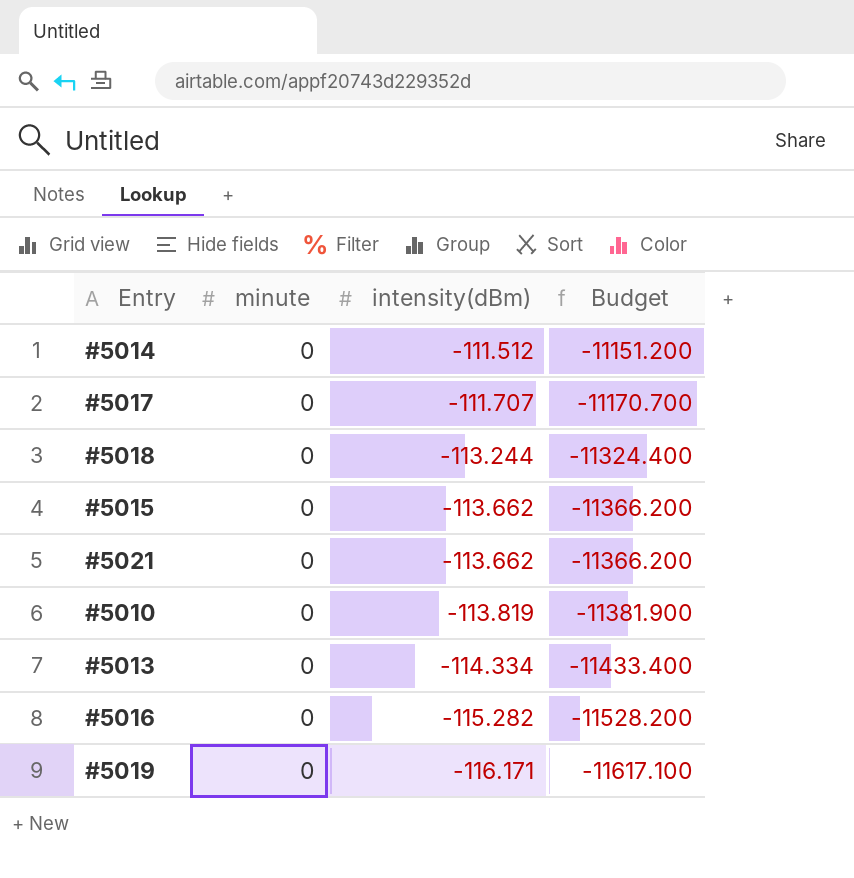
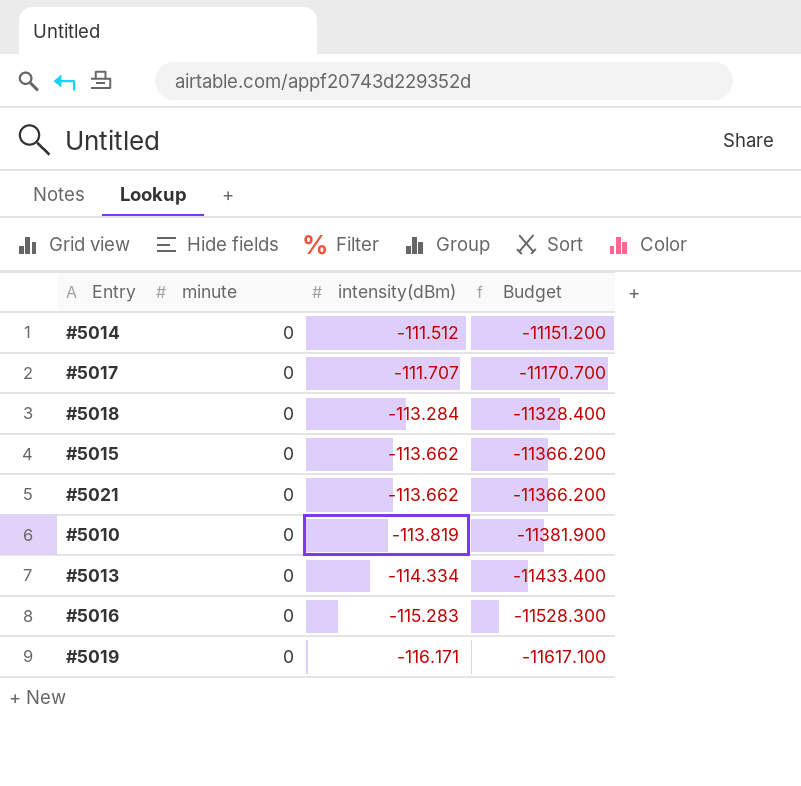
#5018 | intensity(dBm): -113.244 -> -113.284
#5018 | Budget: -11324.400 -> -11328.400
#5016 | intensity(dBm): -115.282 -> -115.283
#5016 | Budget: -11528.200 -> -11528.300

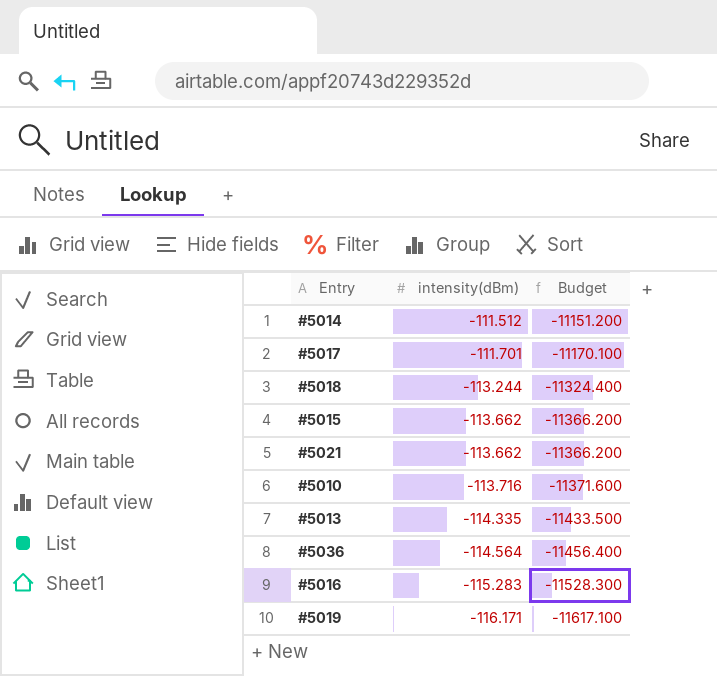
column minute | position: 2 -> none
#5017 | intensity(dBm): -111.707 -> -111.701
#5017 | Budget: -11170.700 -> -11170.100
#5018 | intensity(dBm): -113.284 -> -113.244
#5018 | Budget: -11328.400 -> -11324.400
#5010 | intensity(dBm): -113.819 -> -113.716
#5010 | Budget: -11381.900 -> -11371.600
#5013 | intensity(dBm): -114.334 -> -114.335
#5013 | Budget: -11433.400 -> -11433.500
row #5036: none -> -114.564 | -11456.400

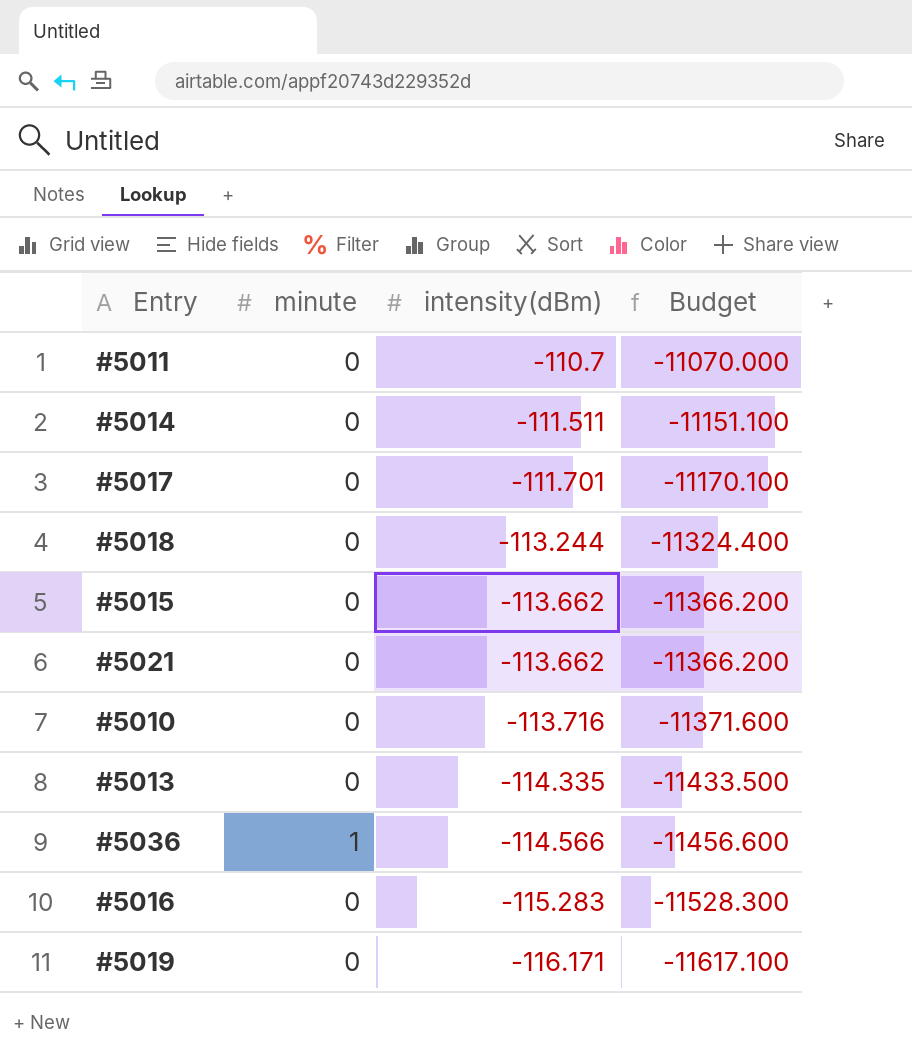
column minute | position: none -> 2
row #5011: none -> 0 | -110.7 | -11070.000
#5014 | intensity(dBm): -111.512 -> -111.511
#5014 | Budget: -11151.200 -> -11151.100
#5036 | intensity(dBm): -114.564 -> -114.566
#5036 | Budget: -11456.400 -> -11456.600

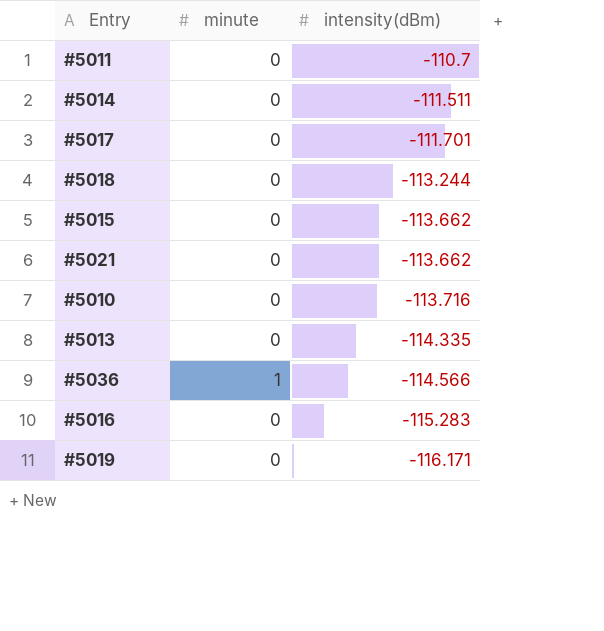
column Budget | formula: [intensity(dBm)] * 100 -> none

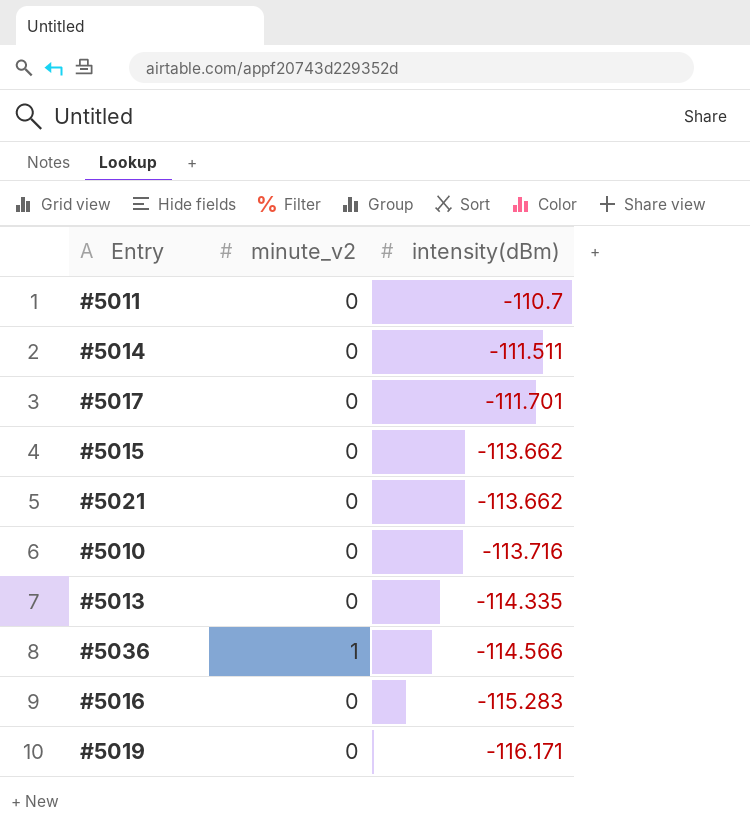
column name: minute -> minute_v2
row #5018: 0 | -113.244 -> none

